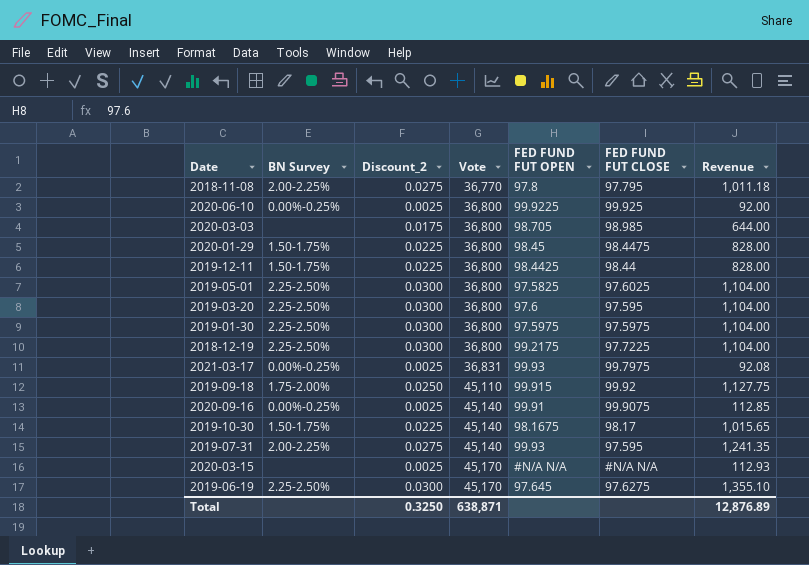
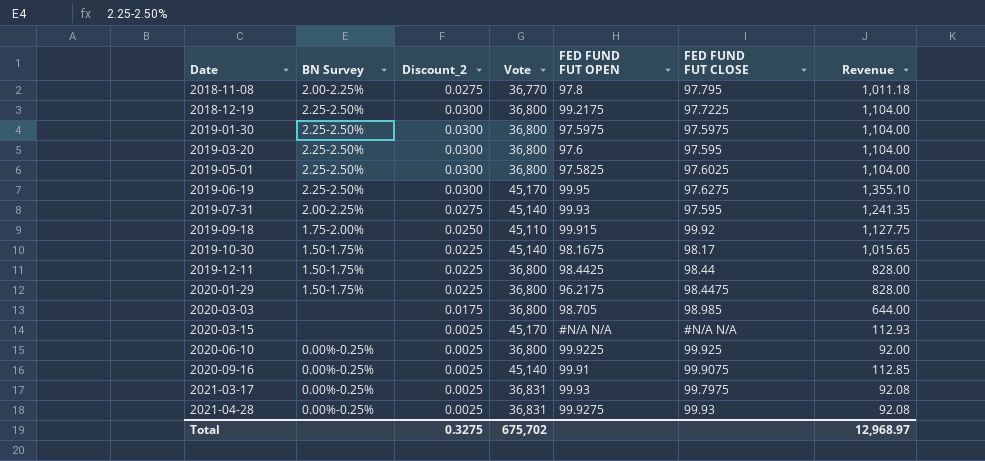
row order: Vote ascending -> Date ascending
2019-06-19 | FED FUND FUT OPEN: 97.645 -> 99.95
2020-01-29 | FED FUND FUT OPEN: 98.45 -> 96.2175
row 2021-04-28: none -> 0.00%-0.25% | 0.0025 | 36,831 | 99.9275 | 99.93 | 92.08
Total | Discount_2: 0.3250 -> 0.3275
Total | Vote: 638,871 -> 675,702
Total | Revenue: 12,876.89 -> 12,968.97

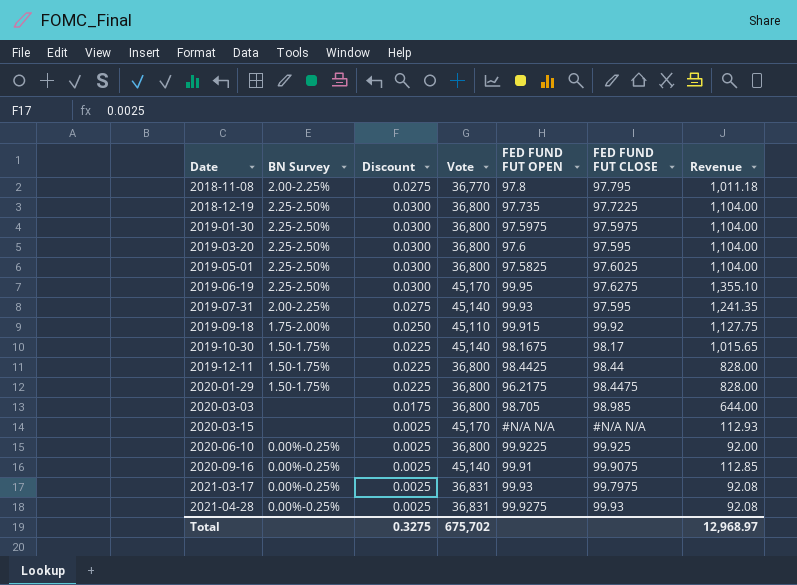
column name: Discount_2 -> Discount
2018-12-19 | FED FUND FUT OPEN: 99.2175 -> 97.735

